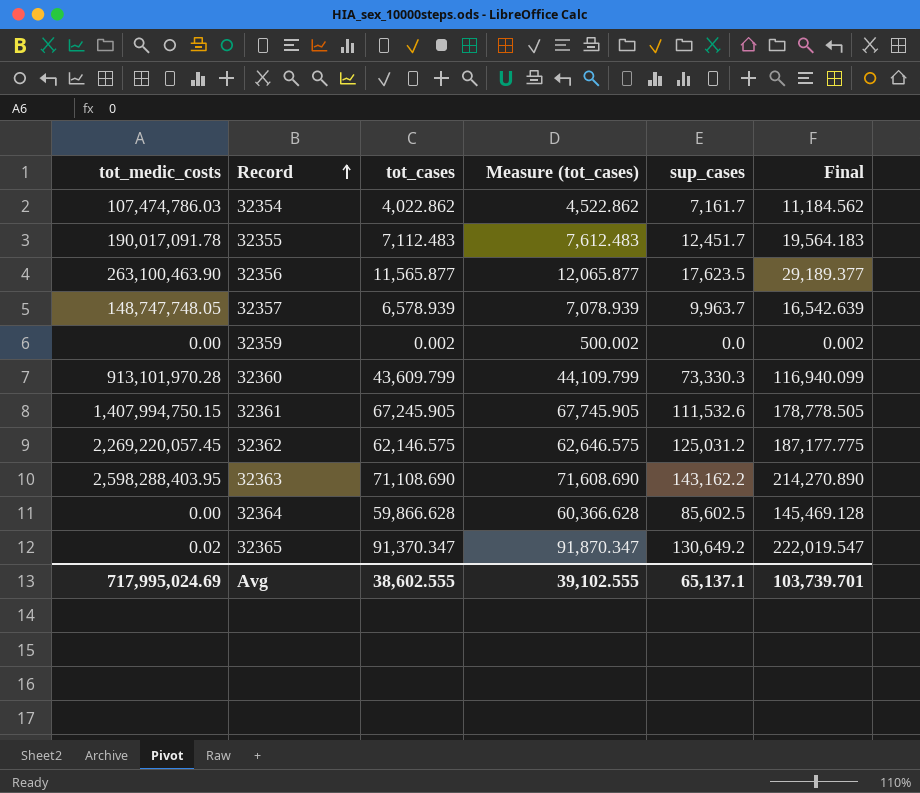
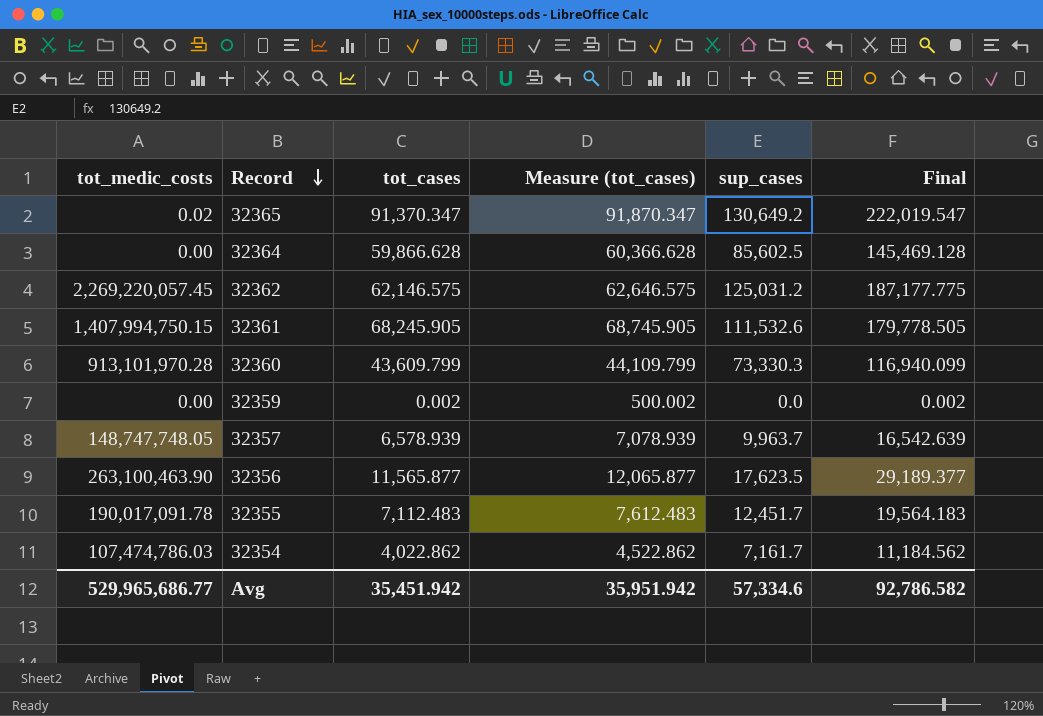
row order: Record ascending -> Record descending
row 32363: 2,598,288,403.95 | 71,108.690 | 71,608.690 | 143,162.2 | 214,270.890 -> none
32361 | tot_cases: 67,245.905 -> 68,245.905
32361 | Measure (tot_cases): 67,745.905 -> 68,745.905
32361 | Final: 178,778.505 -> 179,778.505
Avg | tot_medic_costs: 717,995,024.69 -> 529,965,686.77
Avg | tot_cases: 38,602.555 -> 35,451.942
Avg | Measure (tot_cases): 39,102.555 -> 35,951.942
Avg | sup_cases: 65,137.1 -> 57,334.6
Avg | Final: 103,739.701 -> 92,786.582

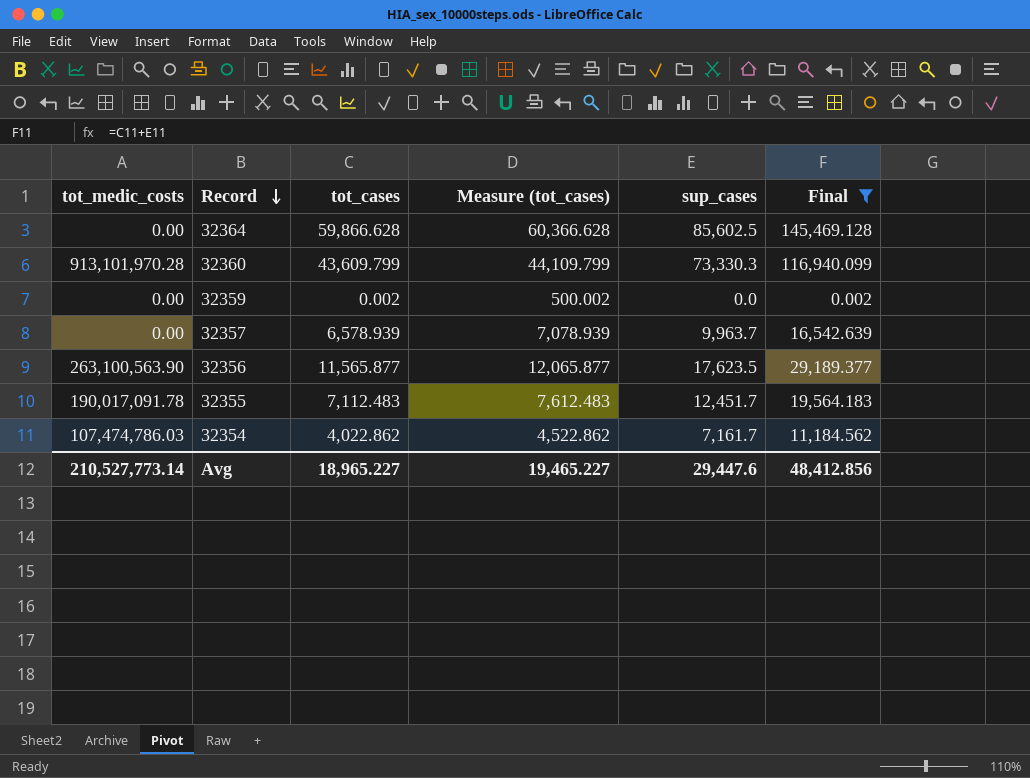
filter: none -> Final <= 145,469.128
32357 | tot_medic_costs: 148,747,748.05 -> 0.00
32356 | tot_medic_costs: 263,100,463.90 -> 263,100,563.90
Avg | tot_medic_costs: 529,965,686.77 -> 210,527,773.14
Avg | tot_cases: 35,451.942 -> 18,965.227
Avg | Measure (tot_cases): 35,951.942 -> 19,465.227
Avg | sup_cases: 57,334.6 -> 29,447.6
Avg | Final: 92,786.582 -> 48,412.856

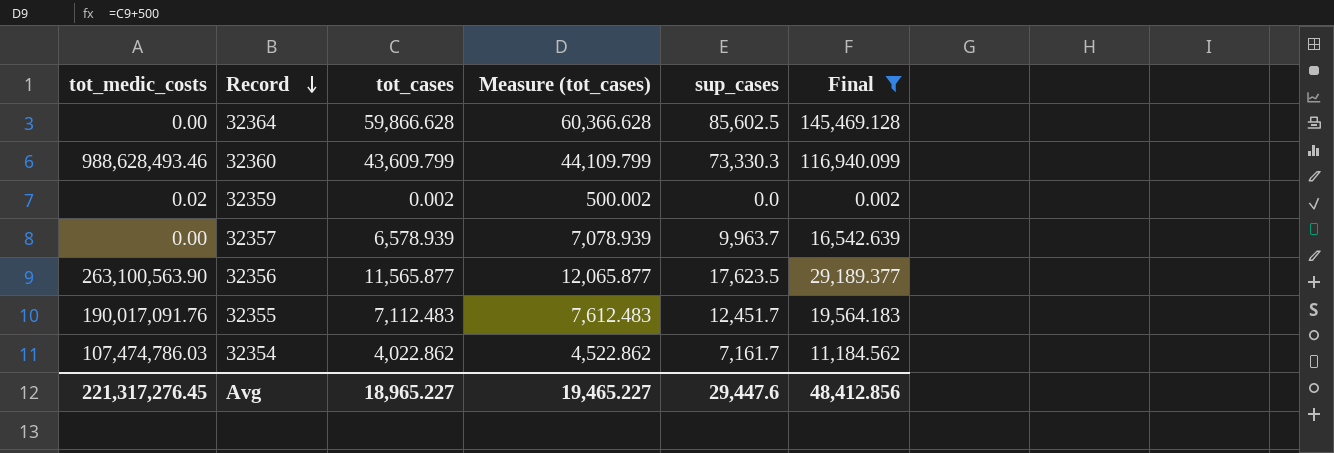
32360 | tot_medic_costs: 913,101,970.28 -> 988,628,493.46
32359 | tot_medic_costs: 0.00 -> 0.02
32355 | tot_medic_costs: 190,017,091.78 -> 190,017,091.76
Avg | tot_medic_costs: 210,527,773.14 -> 221,317,276.45

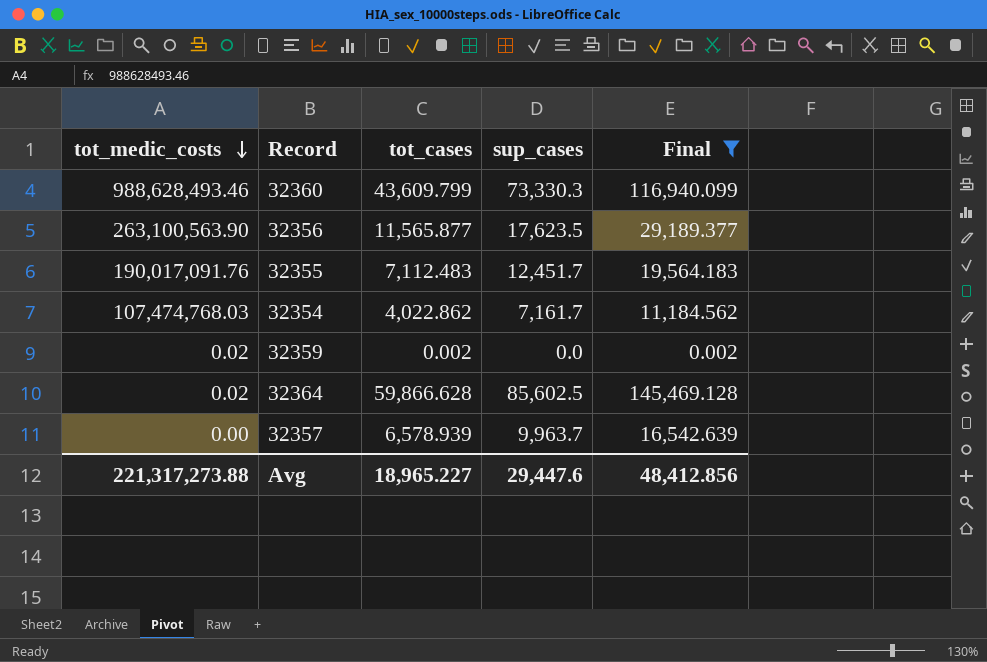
row order: Record descending -> tot_medic_costs descending
column Measure (tot_cases) | formula: [tot_cases] + 500 -> none
32354 | tot_medic_costs: 107,474,786.03 -> 107,474,768.03
32364 | tot_medic_costs: 0.00 -> 0.02
Avg | tot_medic_costs: 221,317,276.45 -> 221,317,273.88

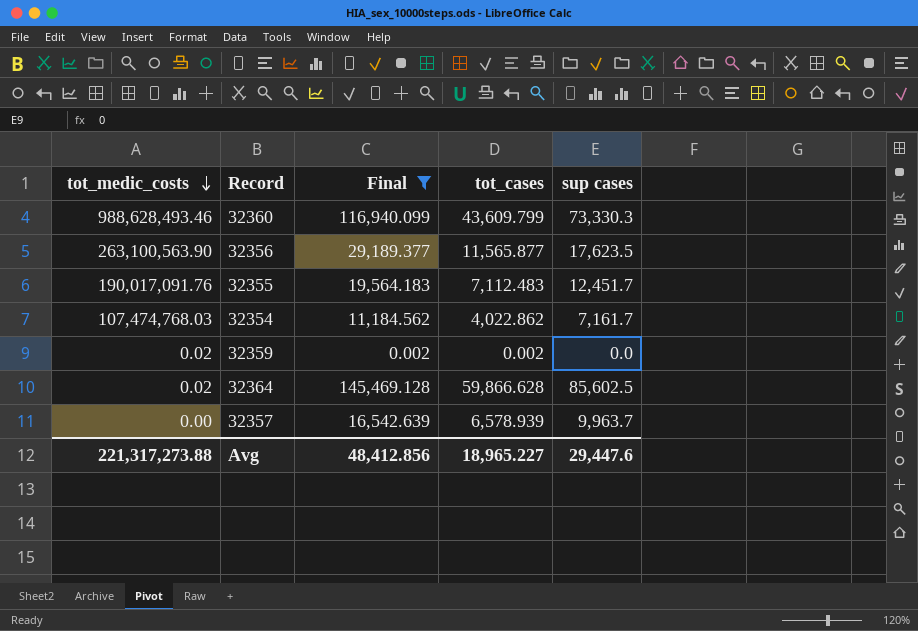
column Final | position: 5 -> 3
column name: sup_cases -> sup cases

